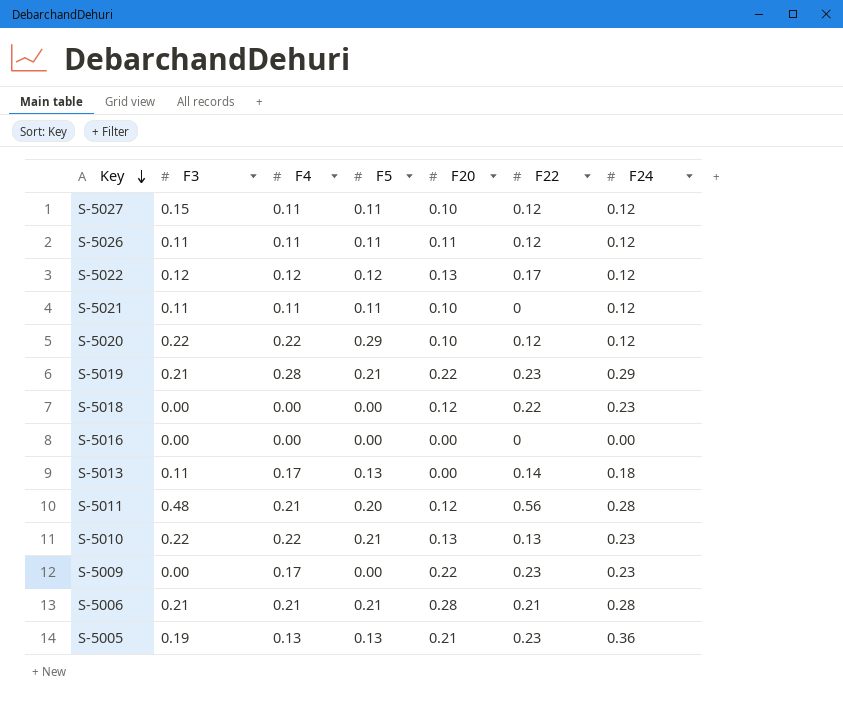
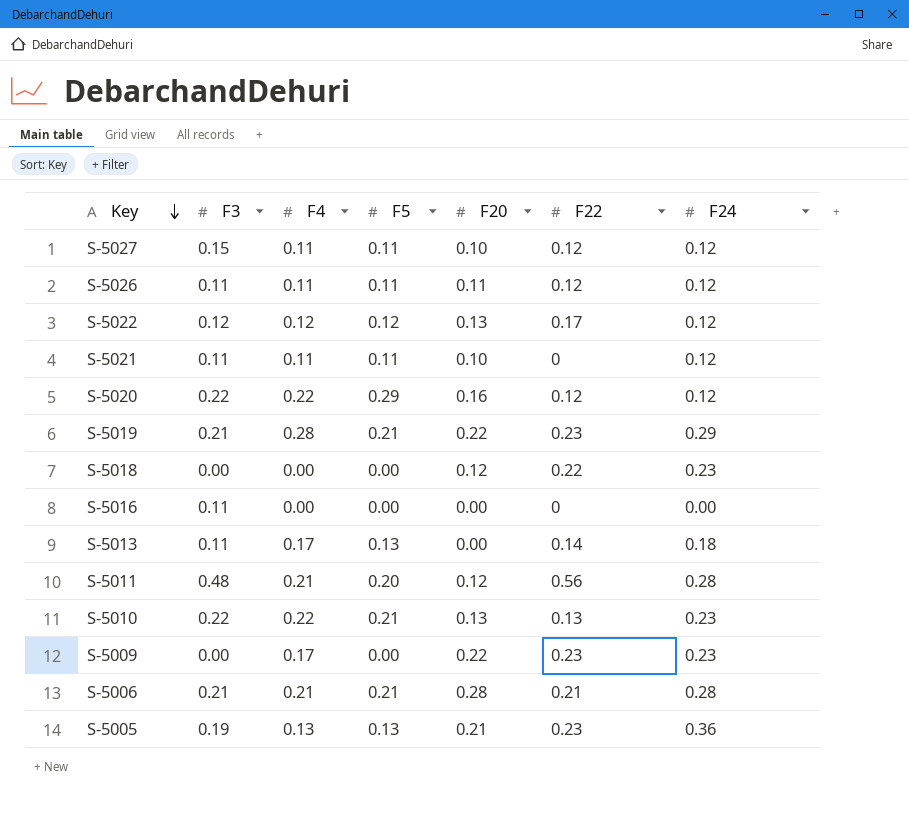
S-5020 | F20: 0.10 -> 0.16
S-5016 | F3: 0.00 -> 0.11

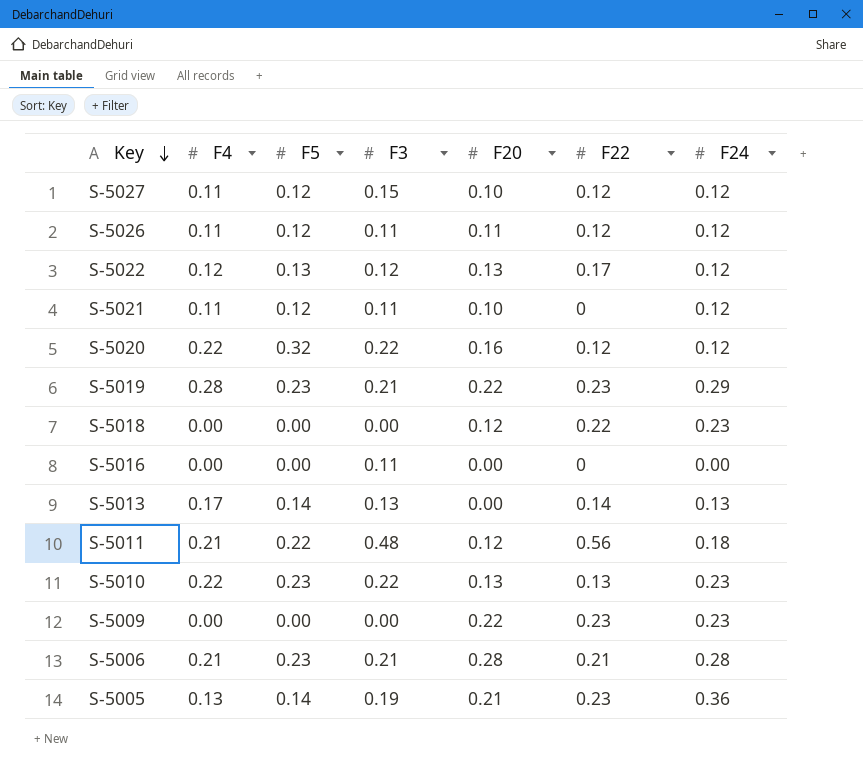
column F3 | position: 2 -> 4
S-5027 | F5: 0.11 -> 0.12
S-5026 | F5: 0.11 -> 0.12
S-5022 | F5: 0.12 -> 0.13
S-5021 | F5: 0.11 -> 0.12
S-5020 | F5: 0.29 -> 0.32
S-5019 | F5: 0.21 -> 0.23
S-5013 | F5: 0.13 -> 0.14
S-5013 | F3: 0.11 -> 0.13
S-5013 | F24: 0.18 -> 0.13
S-5011 | F5: 0.20 -> 0.22
S-5011 | F24: 0.28 -> 0.18
S-5010 | F5: 0.21 -> 0.23
S-5009 | F4: 0.17 -> 0.00
S-5006 | F5: 0.21 -> 0.23
S-5005 | F5: 0.13 -> 0.14

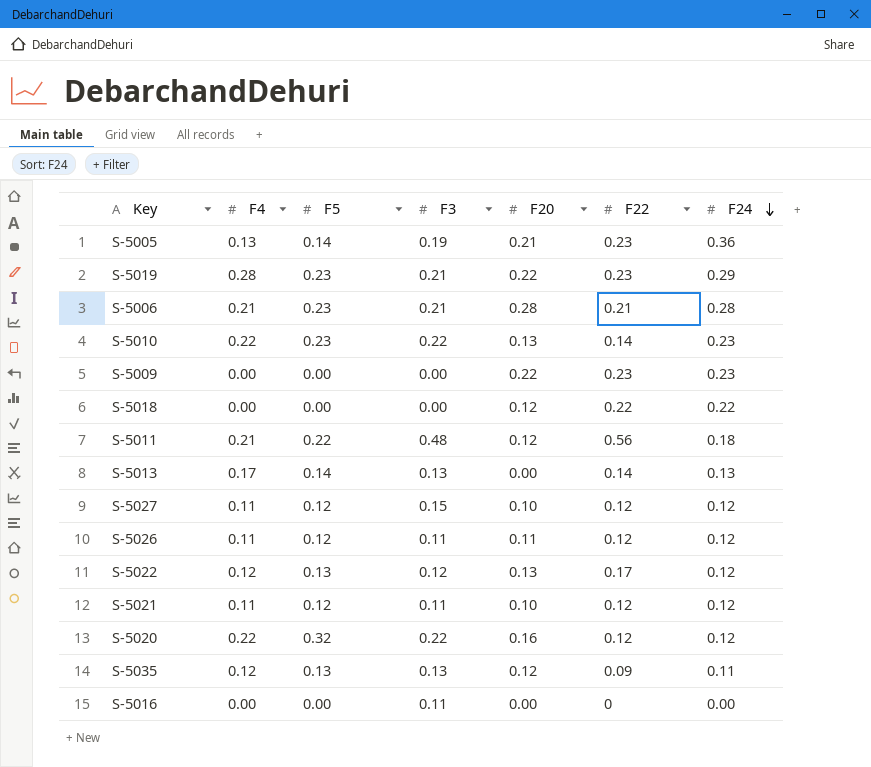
row order: Key descending -> F24 descending
S-5010 | F22: 0.13 -> 0.14
S-5018 | F24: 0.23 -> 0.22
S-5021 | F22: 0 -> 0.12
row S-5035: none -> 0.12 | 0.13 | 0.13 | 0.12 | 0.09 | 0.11

